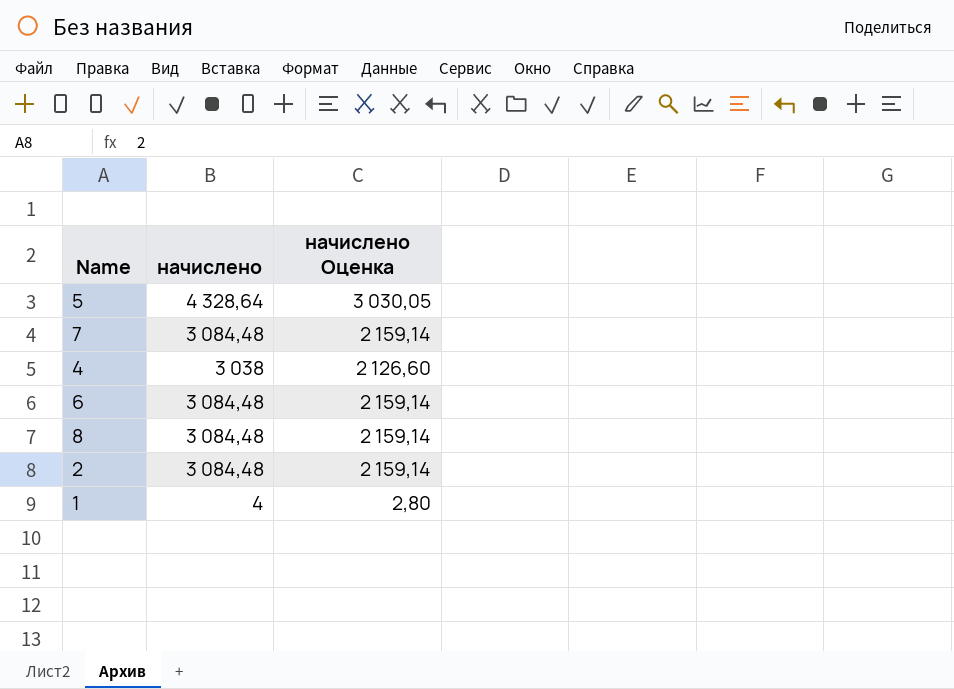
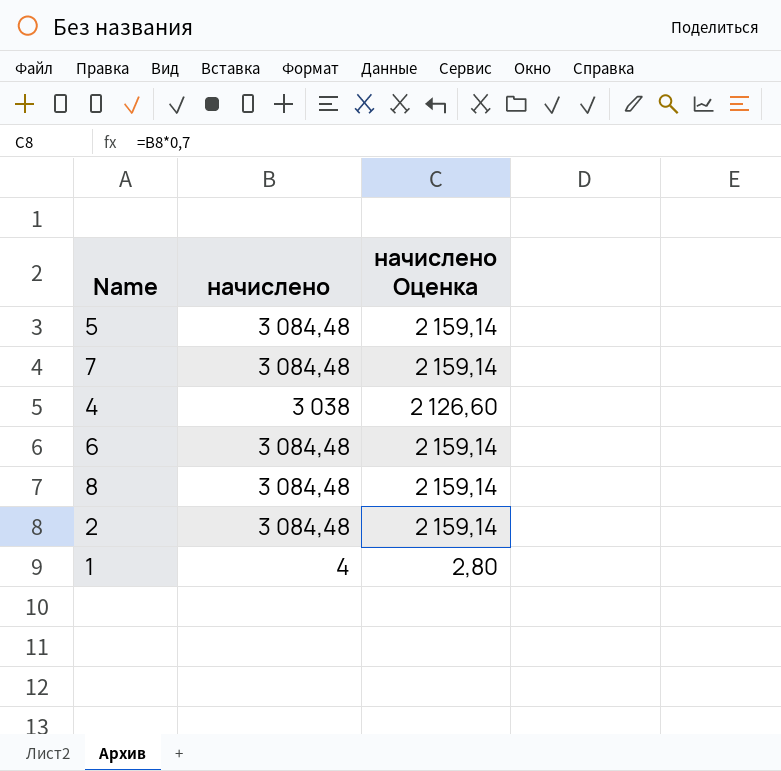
5 | начислено: 4 328,64 -> 3 084,48
5 | начислено Оценка: 3 030,05 -> 2 159,14

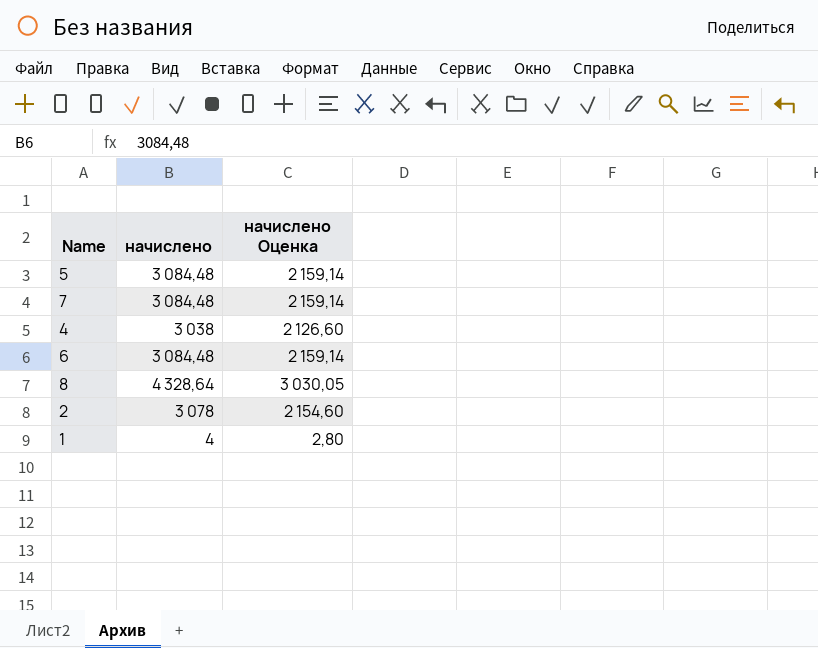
8 | начислено: 3 084,48 -> 4 328,64
8 | начислено Оценка: 2 159,14 -> 3 030,05
2 | начислено: 3 084,48 -> 3 078
2 | начислено Оценка: 2 159,14 -> 2 154,60

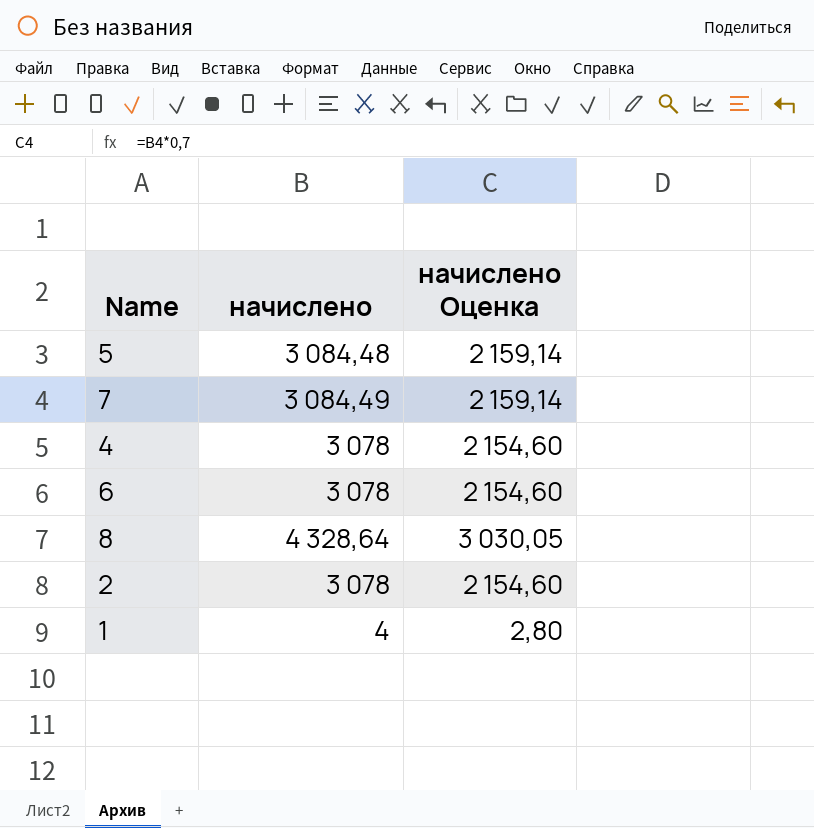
7 | начислено: 3 084,48 -> 3 084,49
4 | начислено: 3 038 -> 3 078
4 | начислено Оценка: 2 126,60 -> 2 154,60
6 | начислено: 3 084,48 -> 3 078
6 | начислено Оценка: 2 159,14 -> 2 154,60

